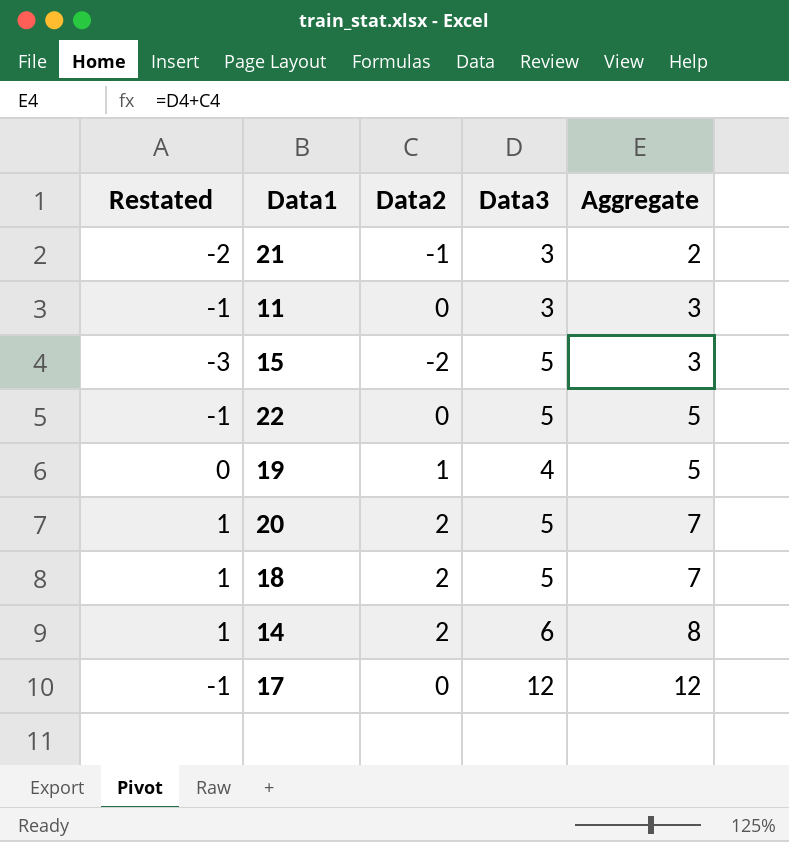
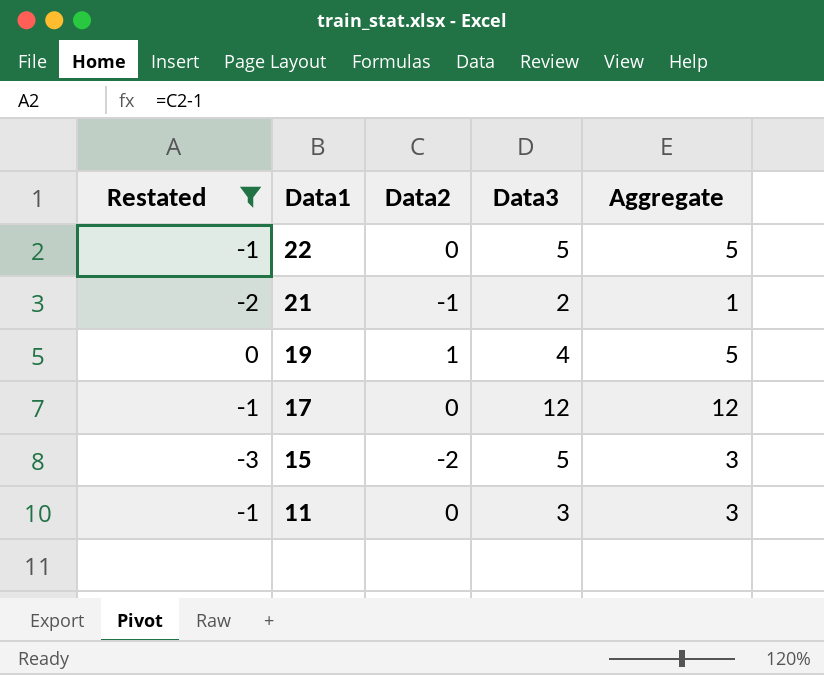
filter: none -> Restated != 1
row order: Aggregate ascending -> Data1 descending
21 | Data3: 3 -> 2
21 | Aggregate: 2 -> 1

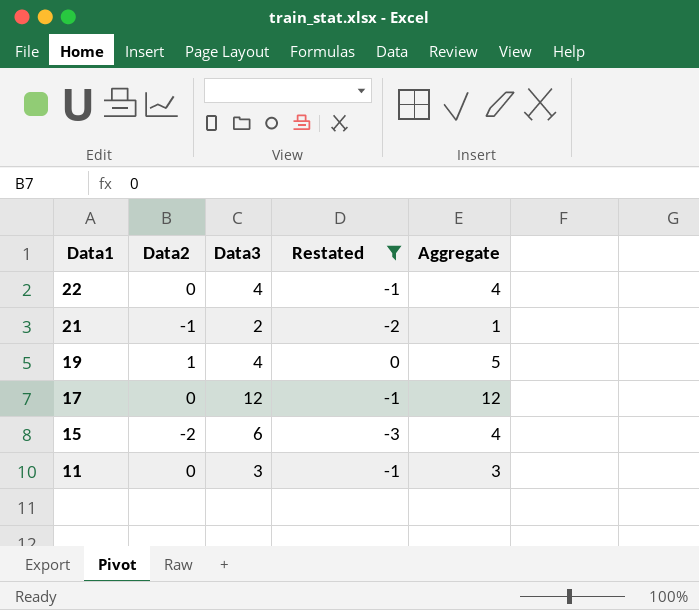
column Restated | position: 1 -> 4
22 | Data3: 5 -> 4
22 | Aggregate: 5 -> 4
15 | Data3: 5 -> 6
15 | Aggregate: 3 -> 4

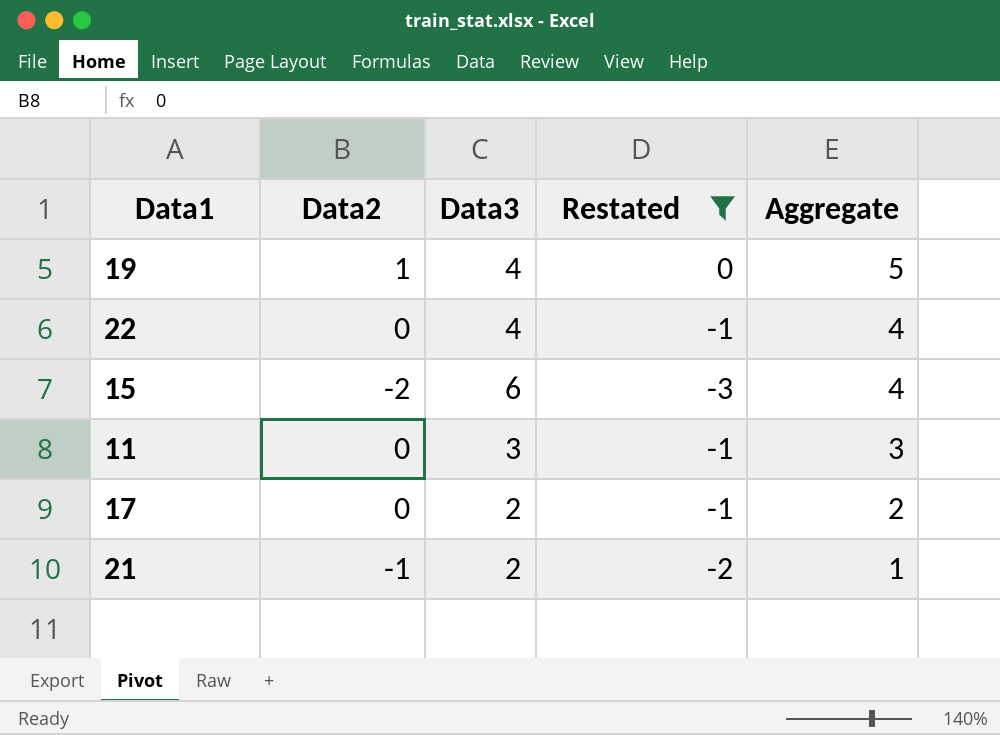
row order: Data1 descending -> Aggregate descending
17 | Data3: 12 -> 2
17 | Aggregate: 12 -> 2

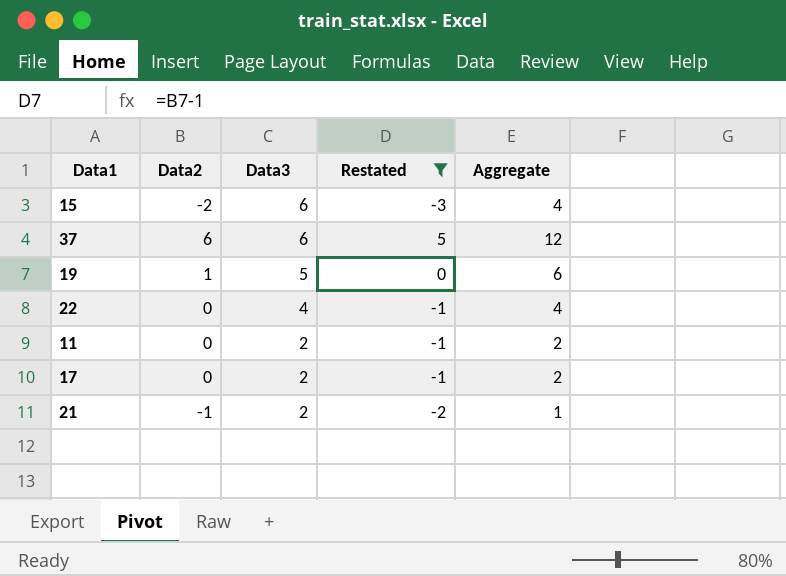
row order: Aggregate descending -> Data3 descending
row 37: none -> 6 | 6 | 5 | 12
19 | Data3: 4 -> 5
19 | Aggregate: 5 -> 6
11 | Data3: 3 -> 2
11 | Aggregate: 3 -> 2

